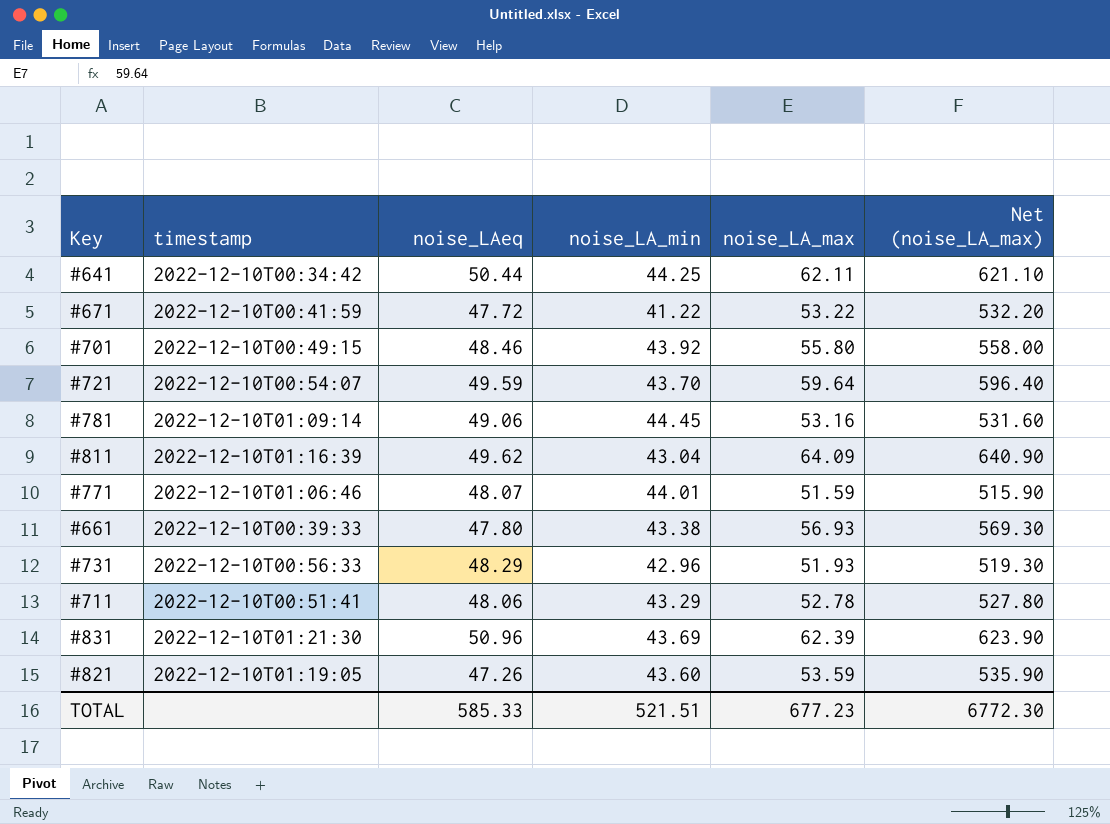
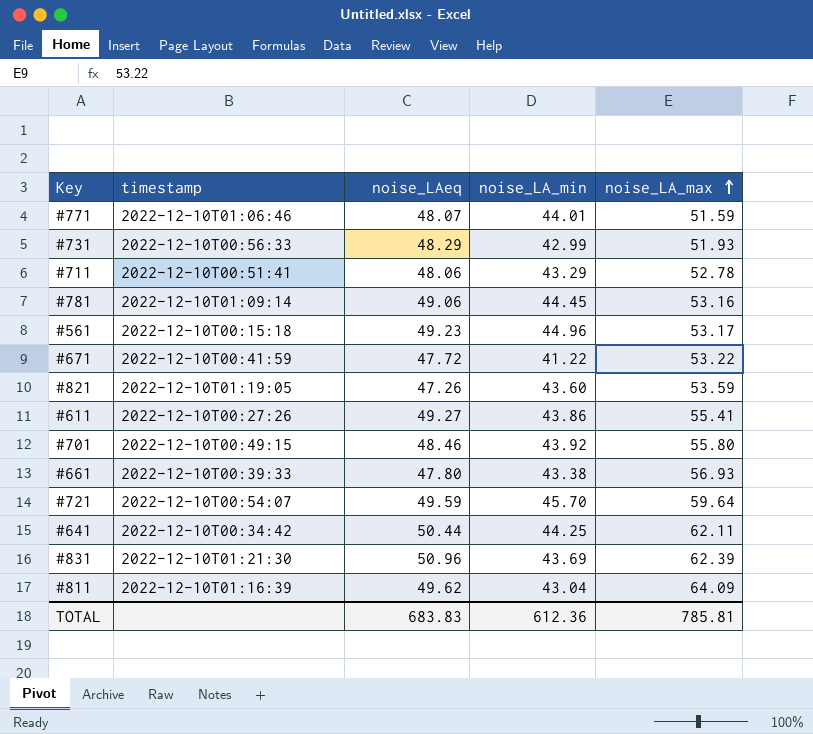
row order: none -> noise_LA_max ascending
column Net (noise_LA_max) | formula: [noise_LA_max] * 10 -> none
#731 | noise_LA_min: 42.96 -> 42.99
row #561: none -> 2022-12-10T00:15:18 | 49.23 | 44.96 | 53.17
row #611: none -> 2022-12-10T00:27:26 | 49.27 | 43.86 | 55.41
#721 | noise_LA_min: 43.70 -> 45.70
TOTAL | noise_LAeq: 585.33 -> 683.83
TOTAL | noise_LA_min: 521.51 -> 612.36
TOTAL | noise_LA_max: 677.23 -> 785.81

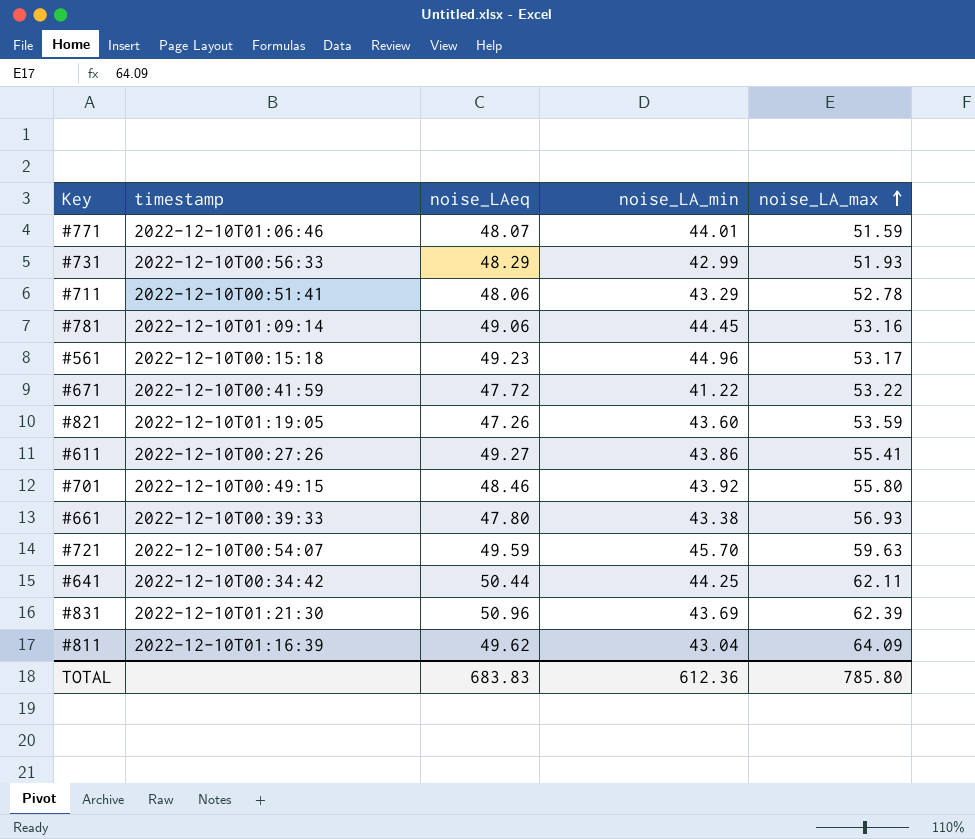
#721 | noise_LA_max: 59.64 -> 59.63
TOTAL | noise_LA_max: 785.81 -> 785.80

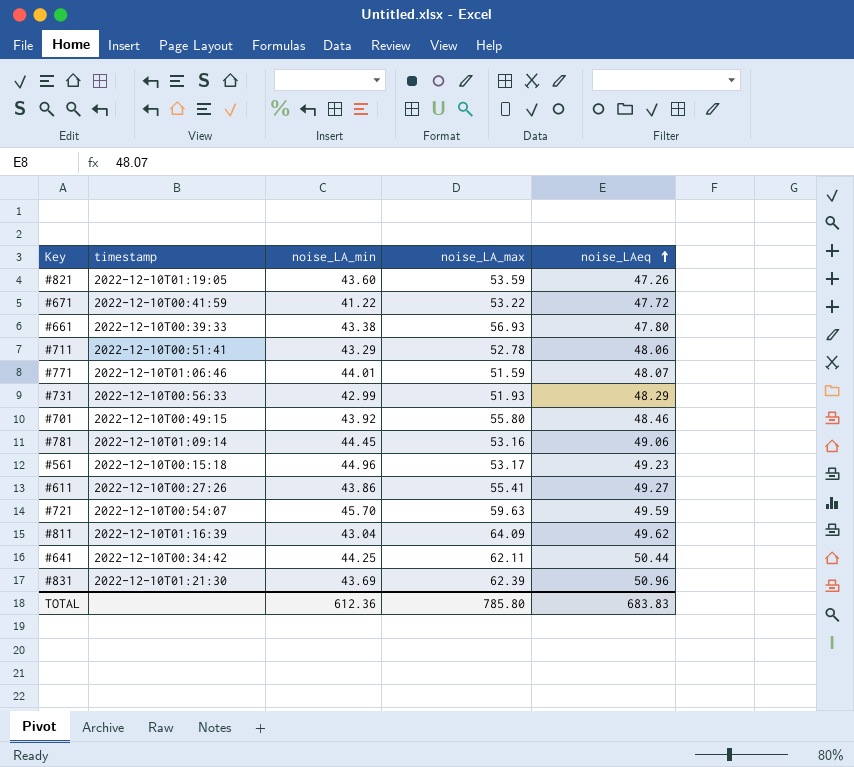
row order: noise_LA_max ascending -> noise_LAeq ascending
column noise_LAeq | position: 3 -> 5

